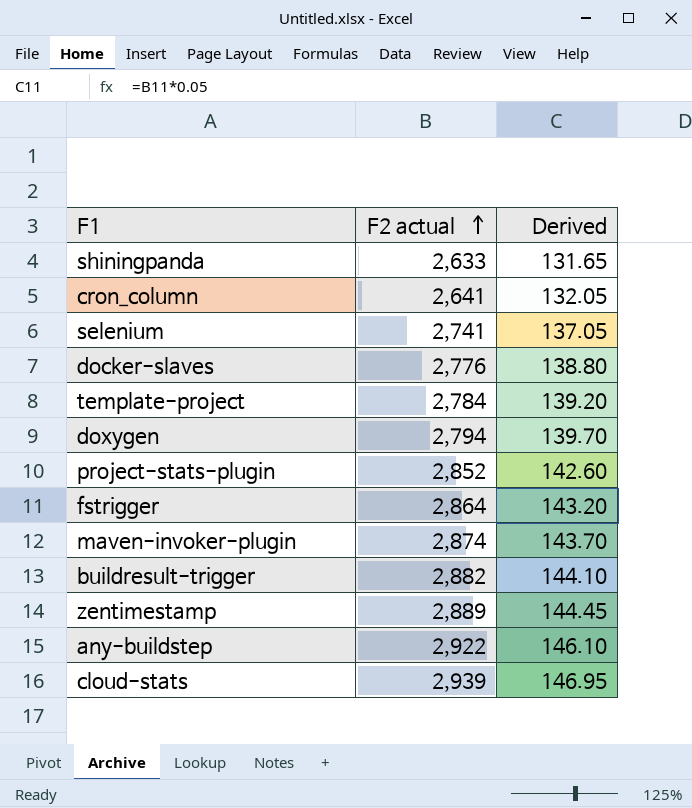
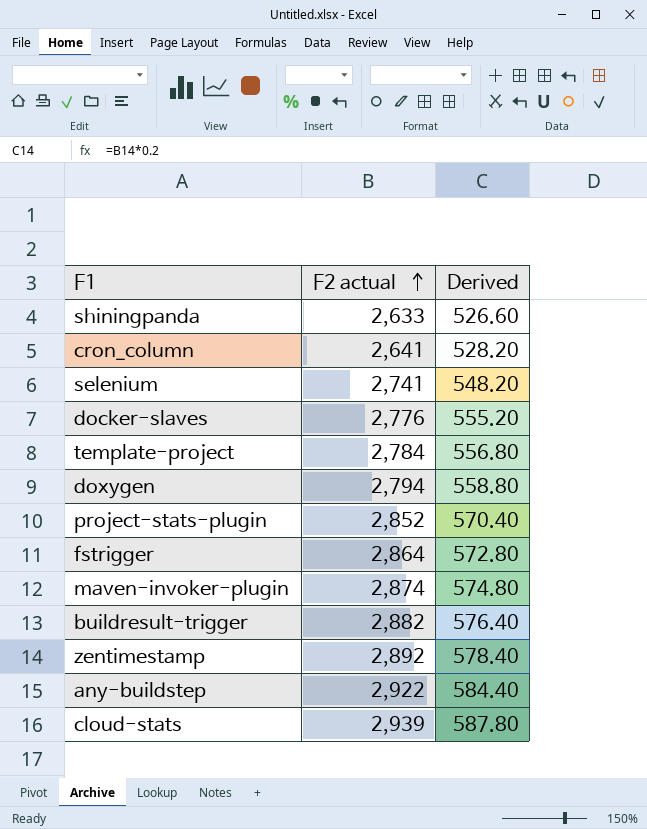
column Derived | formula: [F2 actual] * 0.05 -> [F2 actual] * 0.2
zentimestamp | F2 actual: 2,889 -> 2,892

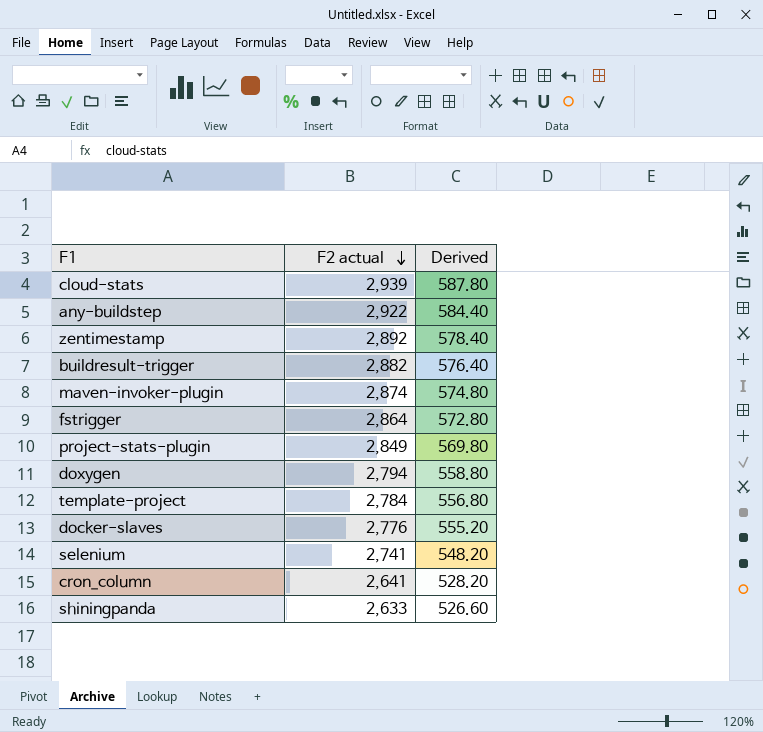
row order: F2 actual ascending -> F2 actual descending
project-stats-plugin | F2 actual: 2,852 -> 2,849
project-stats-plugin | Derived: 570.40 -> 569.80

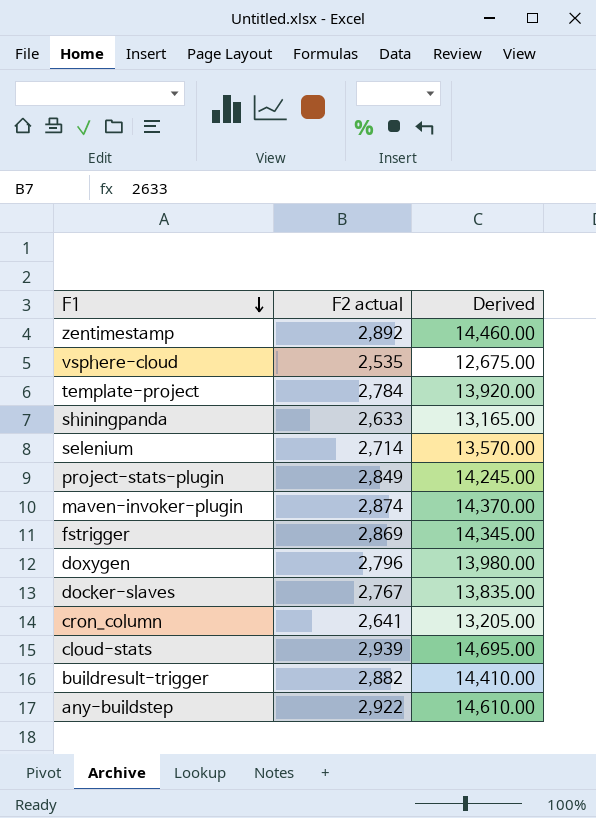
row order: F2 actual descending -> F1 descending
column Derived | formula: [F2 actual] * 0.2 -> [F2 actual] * 5
row vsphere-cloud: none -> 2,535 | 12,675.00
selenium | F2 actual: 2,741 -> 2,714
fstrigger | F2 actual: 2,864 -> 2,869
doxygen | F2 actual: 2,794 -> 2,796
docker-slaves | F2 actual: 2,776 -> 2,767

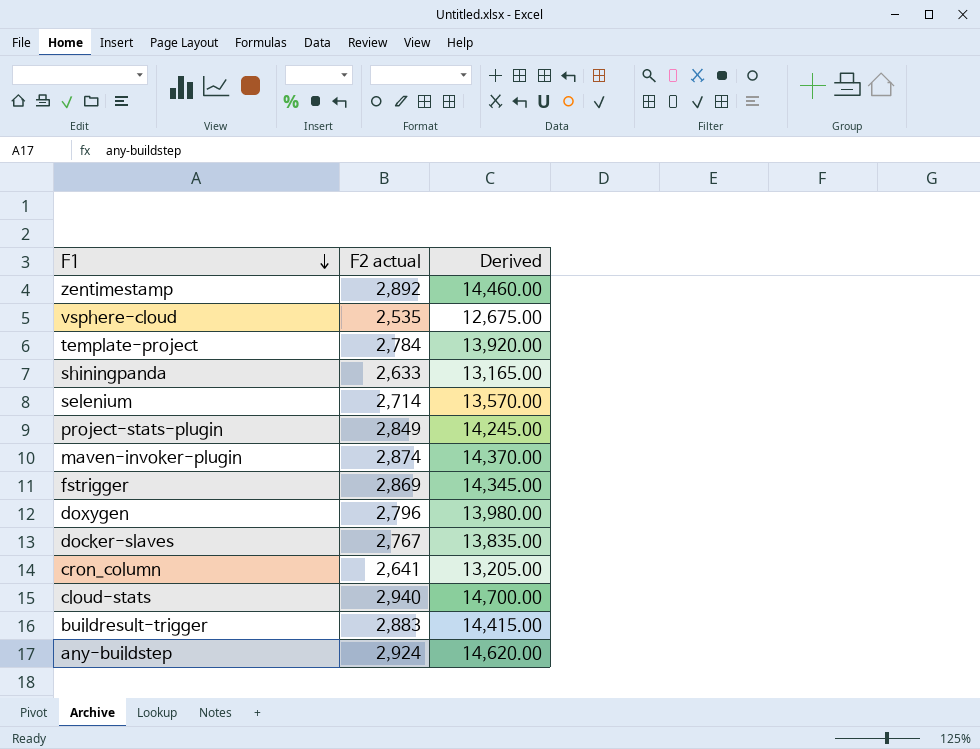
cloud-stats | F2 actual: 2,939 -> 2,940
cloud-stats | Derived: 14,695.00 -> 14,700.00
buildresult-trigger | F2 actual: 2,882 -> 2,883
buildresult-trigger | Derived: 14,410.00 -> 14,415.00
any-buildstep | F2 actual: 2,922 -> 2,924
any-buildstep | Derived: 14,610.00 -> 14,620.00

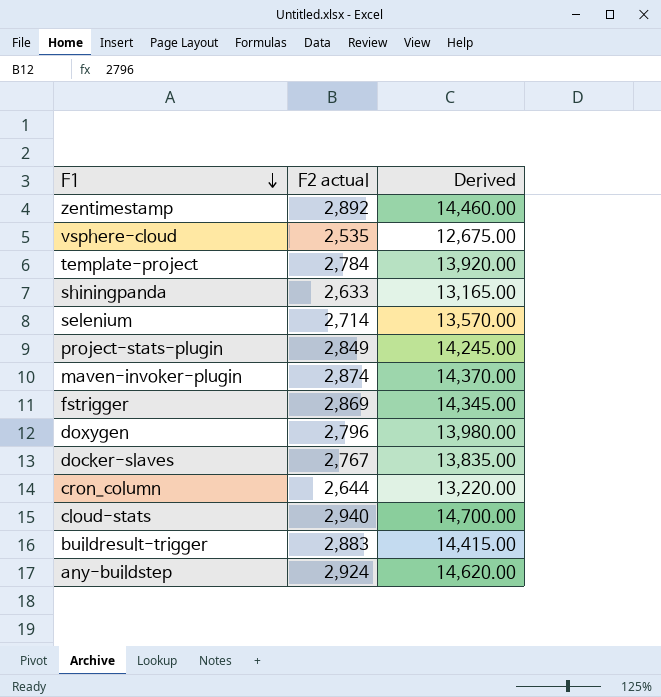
cron_column | F2 actual: 2,641 -> 2,644
cron_column | Derived: 13,205.00 -> 13,220.00

